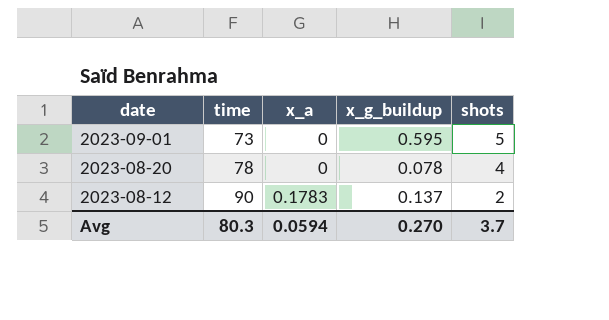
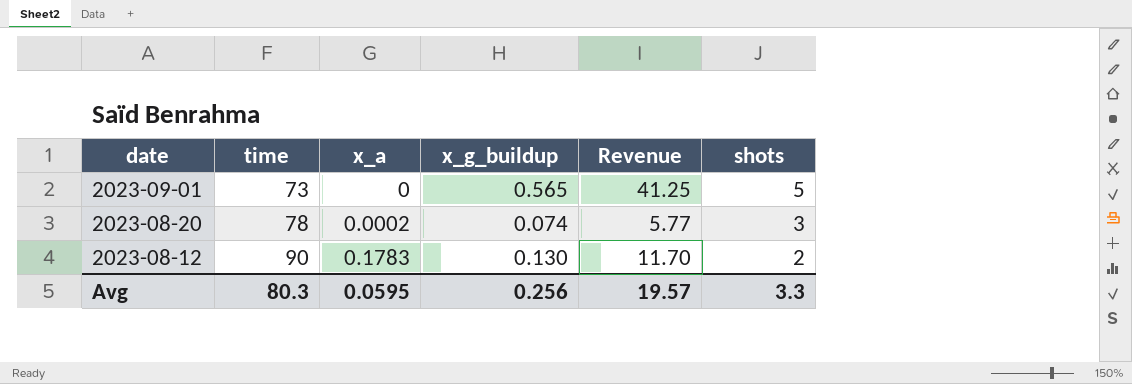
column Revenue | formula: none -> [time] * [x_g_buildup]
2023-09-01 | x_g_buildup: 0.595 -> 0.565
2023-08-20 | x_a: 0 -> 0.0002
2023-08-20 | x_g_buildup: 0.078 -> 0.074
2023-08-20 | shots: 4 -> 3
2023-08-12 | x_g_buildup: 0.137 -> 0.130
Avg | x_a: 0.0594 -> 0.0595
Avg | x_g_buildup: 0.270 -> 0.256
Avg | shots: 3.7 -> 3.3

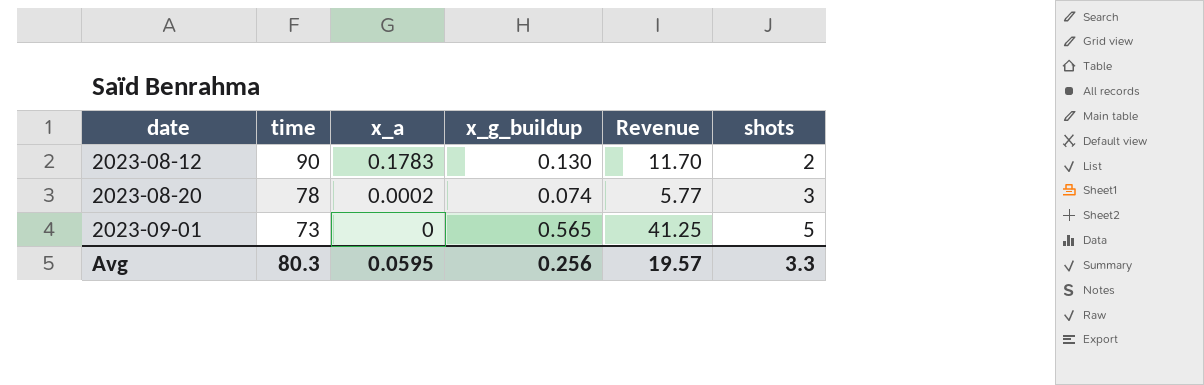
row order: date descending -> date ascending

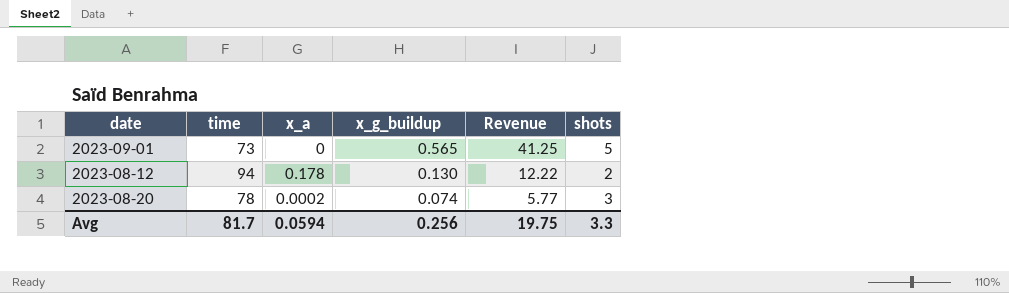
row order: date ascending -> x_g_buildup descending
2023-08-12 | time: 90 -> 94
2023-08-12 | x_a: 0.1783 -> 0.178
2023-08-12 | Revenue: 11.70 -> 12.22
Avg | time: 80.3 -> 81.7
Avg | x_a: 0.0595 -> 0.0594
Avg | Revenue: 19.57 -> 19.75

